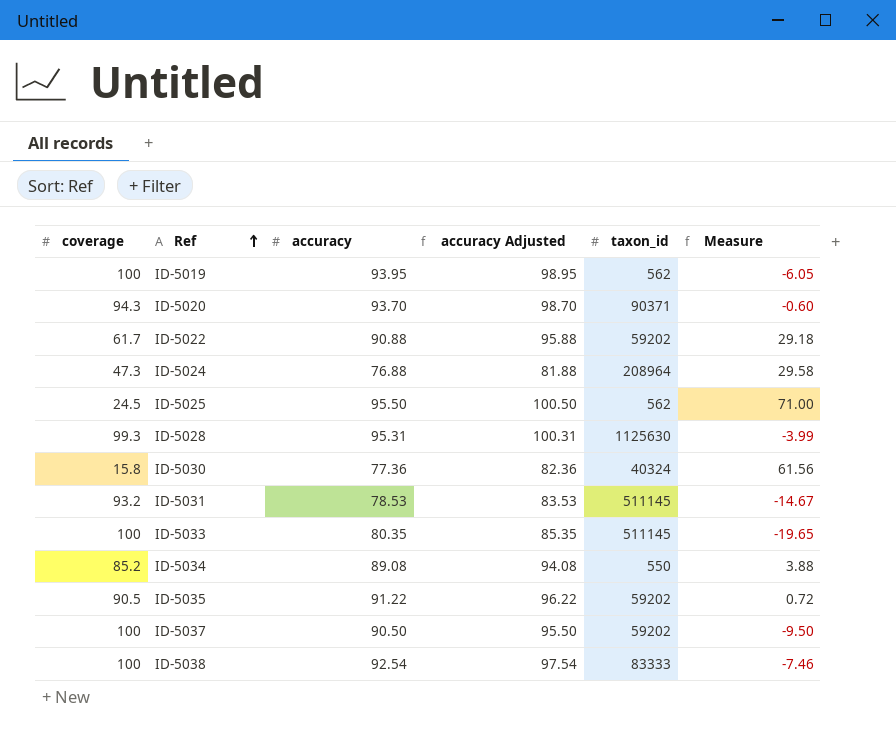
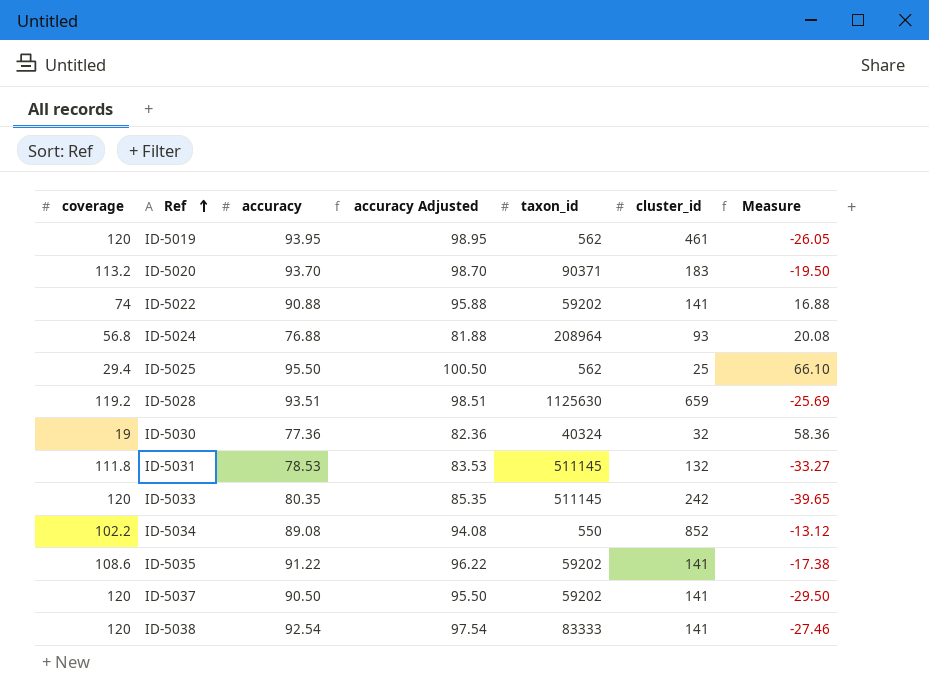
column cluster_id | position: none -> 6
ID-5019 | coverage: 100 -> 120
ID-5019 | Measure: -6.05 -> -26.05
ID-5020 | coverage: 94.3 -> 113.2
ID-5020 | Measure: -0.60 -> -19.50
ID-5022 | coverage: 61.7 -> 74
ID-5022 | Measure: 29.18 -> 16.88
ID-5024 | coverage: 47.3 -> 56.8
ID-5024 | Measure: 29.58 -> 20.08
ID-5025 | coverage: 24.5 -> 29.4
ID-5025 | Measure: 71.00 -> 66.10
ID-5028 | coverage: 99.3 -> 119.2
ID-5028 | accuracy: 95.31 -> 93.51
ID-5028 | accuracy Adjusted: 100.31 -> 98.51
ID-5028 | Measure: -3.99 -> -25.69
ID-5030 | coverage: 15.8 -> 19
ID-5030 | Measure: 61.56 -> 58.36
ID-5031 | coverage: 93.2 -> 111.8
ID-5031 | Measure: -14.67 -> -33.27
ID-5033 | coverage: 100 -> 120
ID-5033 | Measure: -19.65 -> -39.65
ID-5034 | coverage: 85.2 -> 102.2
ID-5034 | Measure: 3.88 -> -13.12
ID-5035 | coverage: 90.5 -> 108.6
ID-5035 | Measure: 0.72 -> -17.38
ID-5037 | coverage: 100 -> 120
ID-5037 | Measure: -9.50 -> -29.50
ID-5038 | coverage: 100 -> 120
ID-5038 | Measure: -7.46 -> -27.46

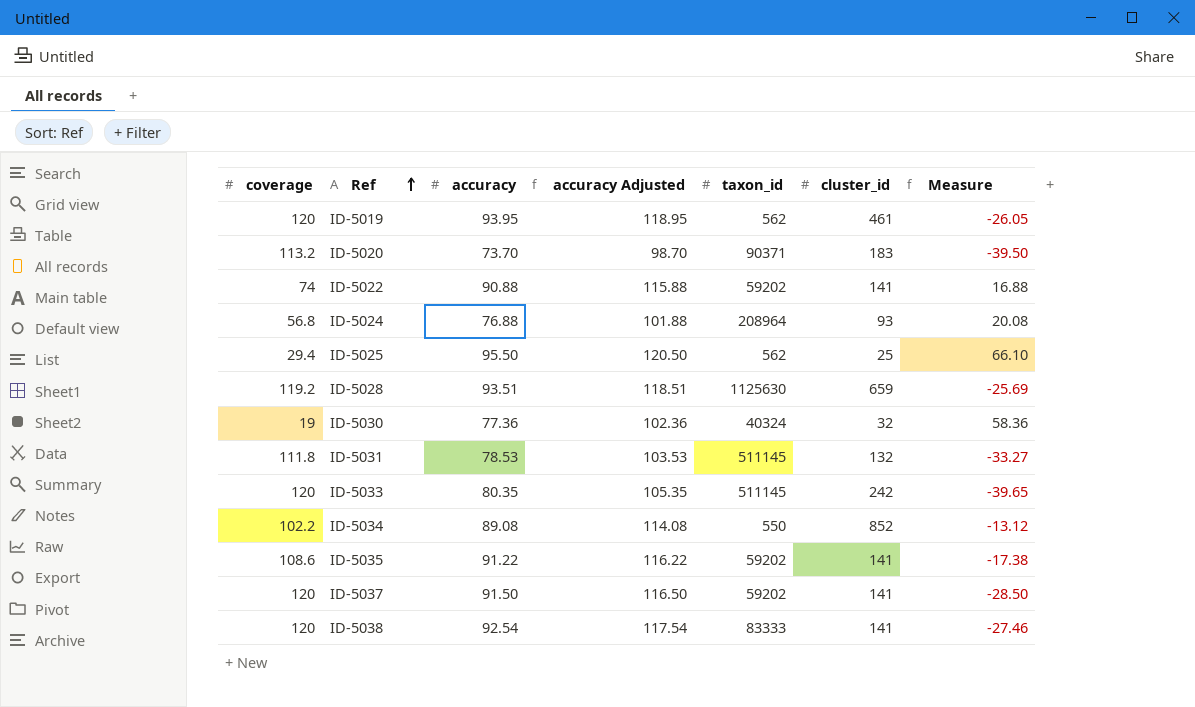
column accuracy Adjusted | formula: [accuracy] + 5 -> [accuracy] + 25
ID-5020 | accuracy: 93.70 -> 73.70
ID-5020 | Measure: -19.50 -> -39.50
ID-5037 | accuracy: 90.50 -> 91.50
ID-5037 | Measure: -29.50 -> -28.50

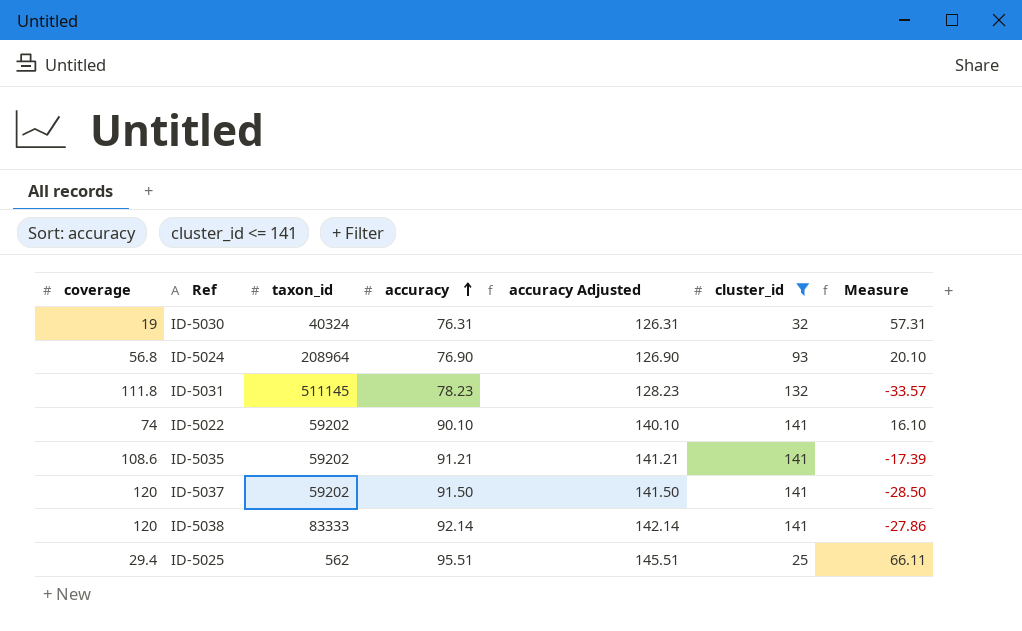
filter: none -> cluster_id <= 141
row order: Ref ascending -> accuracy ascending
column taxon_id | position: 5 -> 3
column accuracy Adjusted | formula: [accuracy] + 25 -> [accuracy] + 50
ID-5030 | accuracy: 77.36 -> 76.31
ID-5030 | Measure: 58.36 -> 57.31
ID-5024 | accuracy: 76.88 -> 76.90
ID-5024 | Measure: 20.08 -> 20.10
ID-5031 | accuracy: 78.53 -> 78.23
ID-5031 | Measure: -33.27 -> -33.57
ID-5022 | accuracy: 90.88 -> 90.10
ID-5022 | Measure: 16.88 -> 16.10
ID-5035 | accuracy: 91.22 -> 91.21
ID-5035 | Measure: -17.38 -> -17.39
ID-5038 | accuracy: 92.54 -> 92.14
ID-5038 | Measure: -27.46 -> -27.86
ID-5025 | accuracy: 95.50 -> 95.51
ID-5025 | Measure: 66.10 -> 66.11

